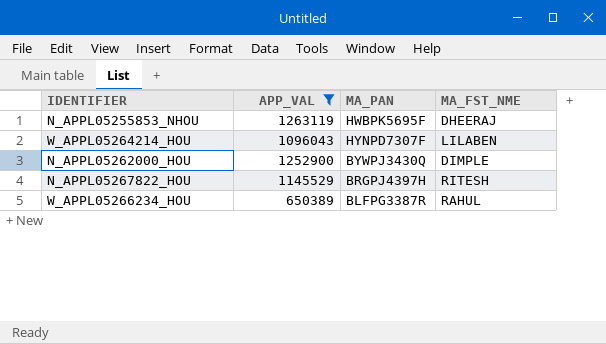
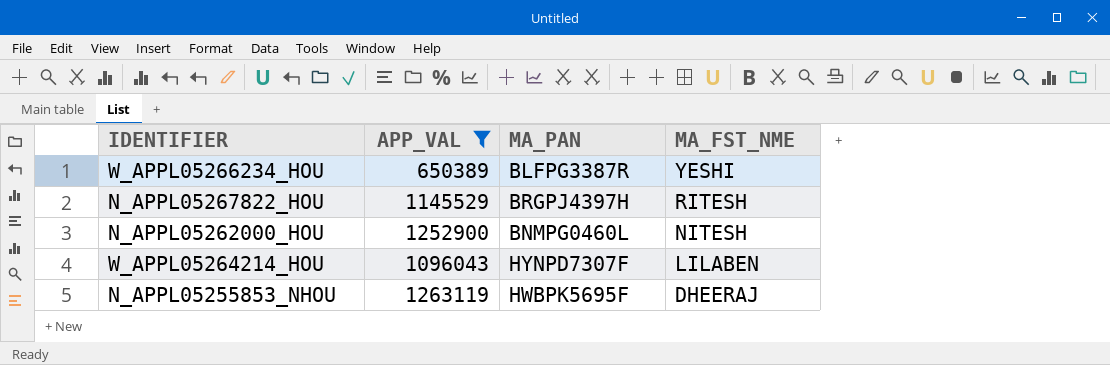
row order: none -> MA_FST_NME descending
W_APPL05266234_HOU | MA_FST_NME: RAHUL -> YESHI
N_APPL05262000_HOU | MA_PAN: BYWPJ3430Q -> BNMPG0460L
N_APPL05262000_HOU | MA_FST_NME: DIMPLE -> NITESH

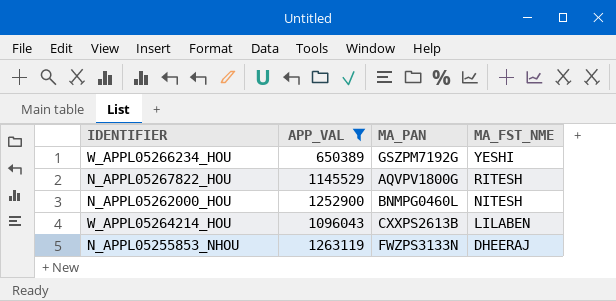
W_APPL05266234_HOU | MA_PAN: BLFPG3387R -> GSZPM7192G
N_APPL05267822_HOU | MA_PAN: BRGPJ4397H -> AQVPV1800G
W_APPL05264214_HOU | MA_PAN: HYNPD7307F -> CXXPS2613B
N_APPL05255853_NHOU | MA_PAN: HWBPK5695F -> FWZPS3133N

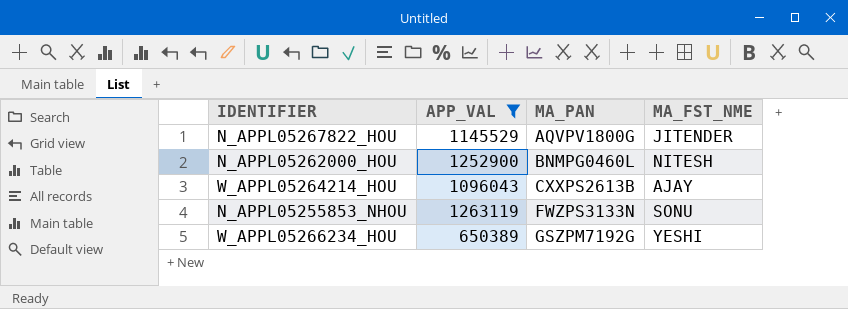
row order: MA_FST_NME descending -> MA_PAN ascending
N_APPL05267822_HOU | MA_FST_NME: RITESH -> JITENDER
W_APPL05264214_HOU | MA_FST_NME: LILABEN -> AJAY
N_APPL05255853_NHOU | MA_FST_NME: DHEERAJ -> SONU

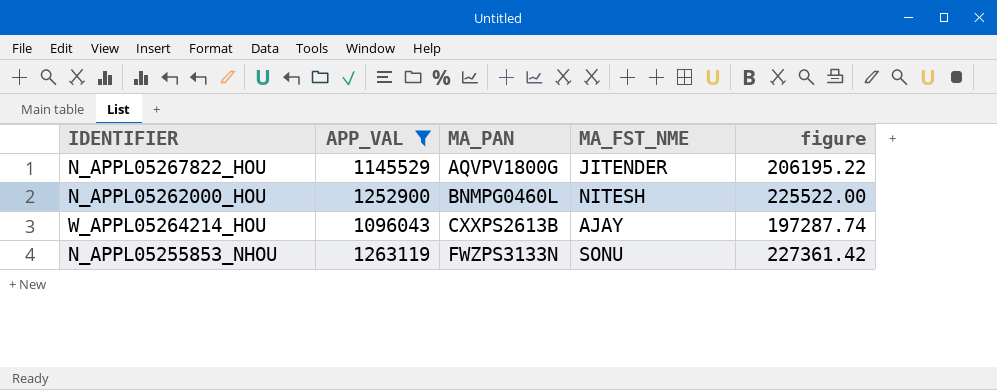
column figure | formula: none -> [APP_VAL] * 0.18
row W_APPL05266234_HOU: 650389 | GSZPM7192G | YESHI -> none

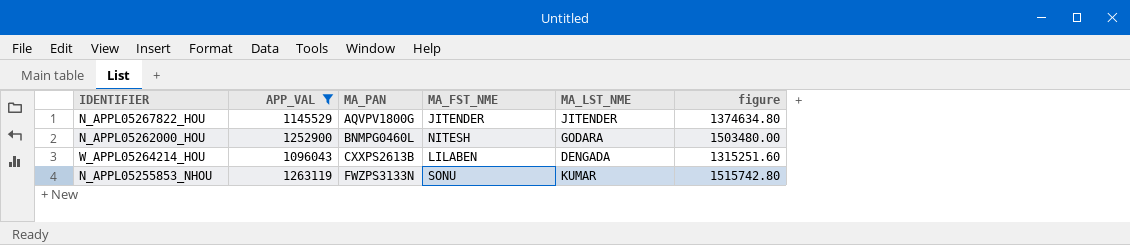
column MA_LST_NME | position: none -> 5
column figure | formula: [APP_VAL] * 0.18 -> [APP_VAL] * 1.2
W_APPL05264214_HOU | MA_FST_NME: AJAY -> LILABEN

